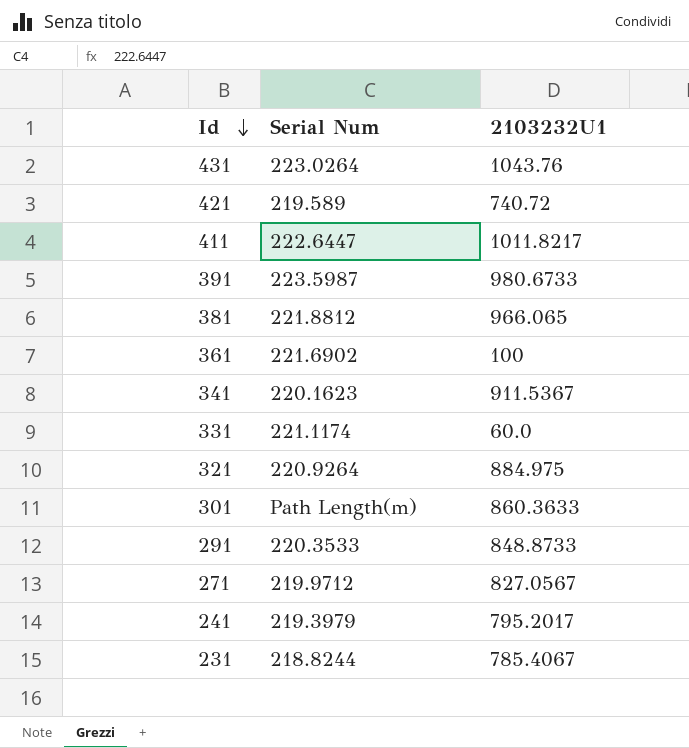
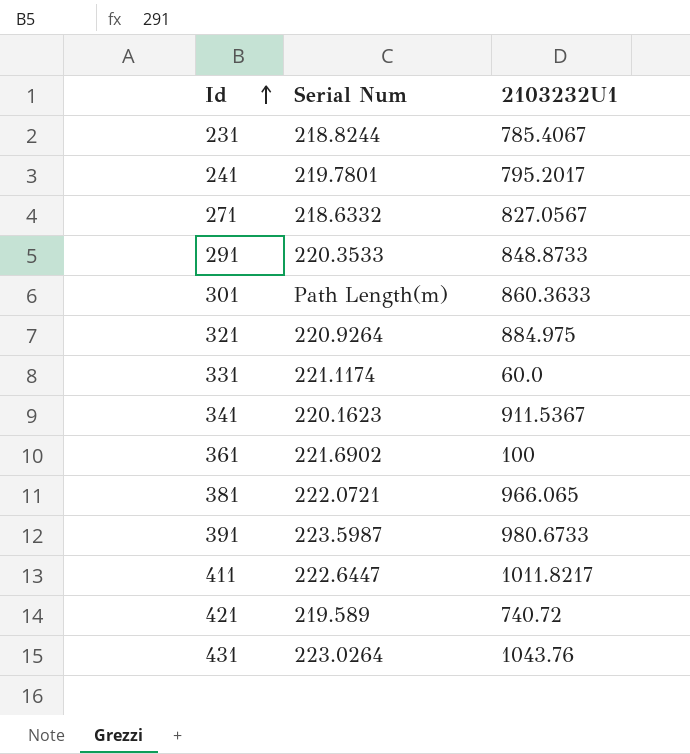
row order: Id descending -> Id ascending
241 | Serial Num: 219.3979 -> 219.7801
271 | Serial Num: 219.9712 -> 218.6332
381 | Serial Num: 221.8812 -> 222.0721

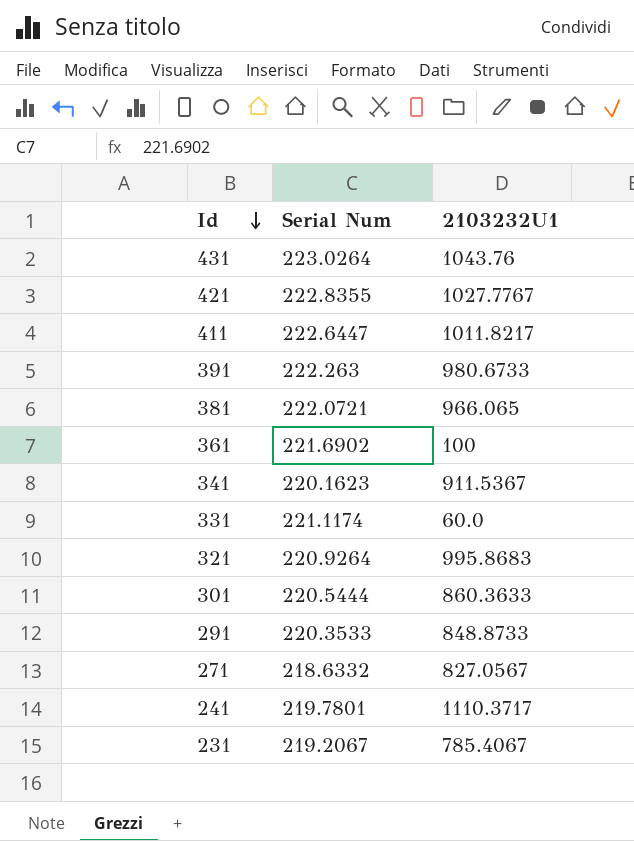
row order: Id ascending -> Id descending
421 | Serial Num: 219.589 -> 222.8355
421 | 2103232U1: 740.72 -> 1027.7767
391 | Serial Num: 223.5987 -> 222.263
321 | 2103232U1: 884.975 -> 995.8683
301 | Serial Num: Path Length(m) -> 220.5444
241 | 2103232U1: 795.2017 -> 1110.3717
231 | Serial Num: 218.8244 -> 219.2067

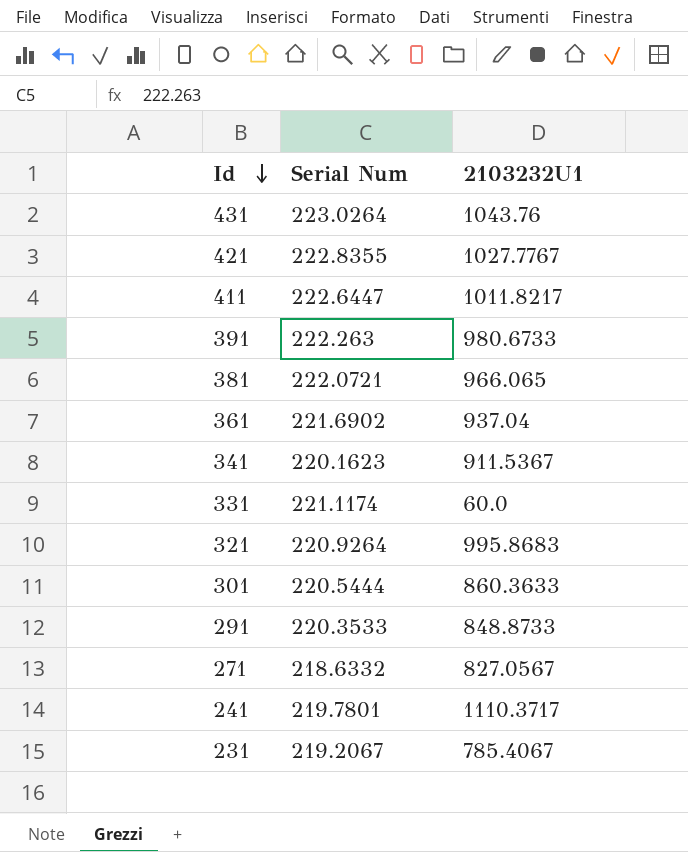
361 | 2103232U1: 100 -> 937.04

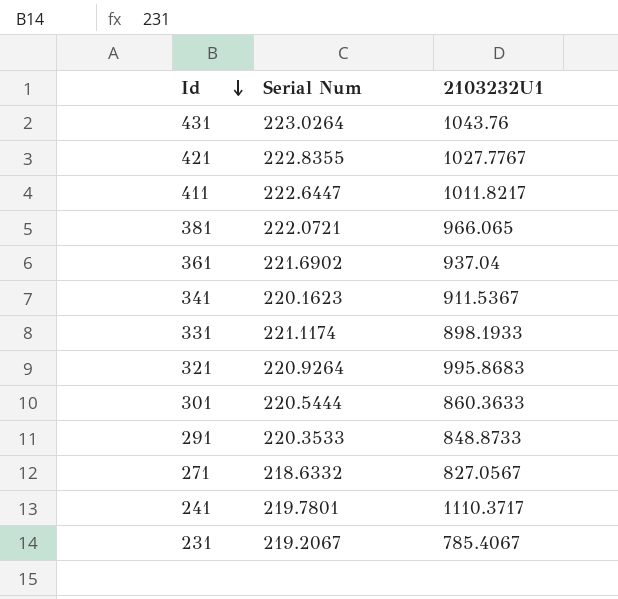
row 391: 222.263 | 980.6733 -> none
331 | 2103232U1: 60.0 -> 898.1933

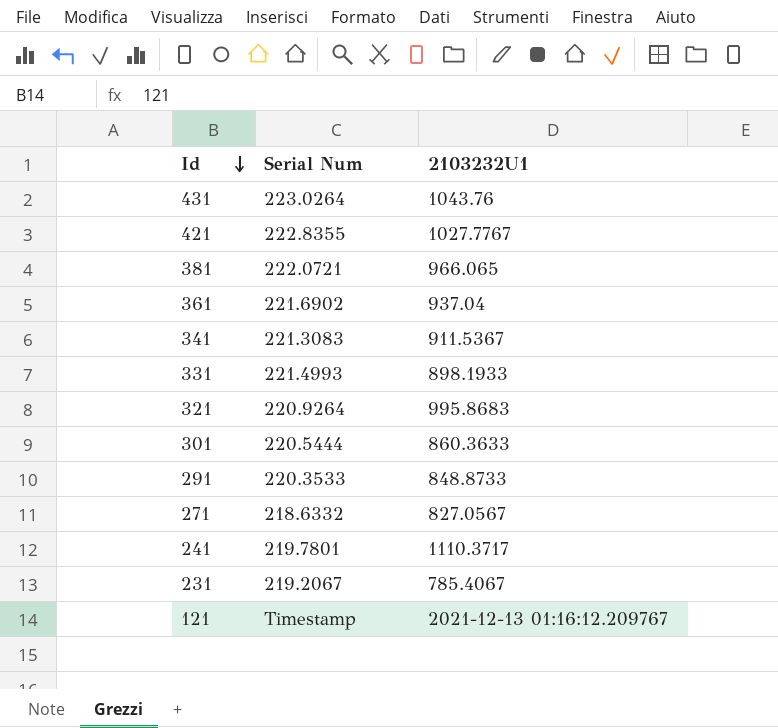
row 411: 222.6447 | 1011.8217 -> none
341 | Serial Num: 220.1623 -> 221.3083
331 | Serial Num: 221.1174 -> 221.4993
row 121: none -> Timestamp | 2021-12-13 01:16:12.209767

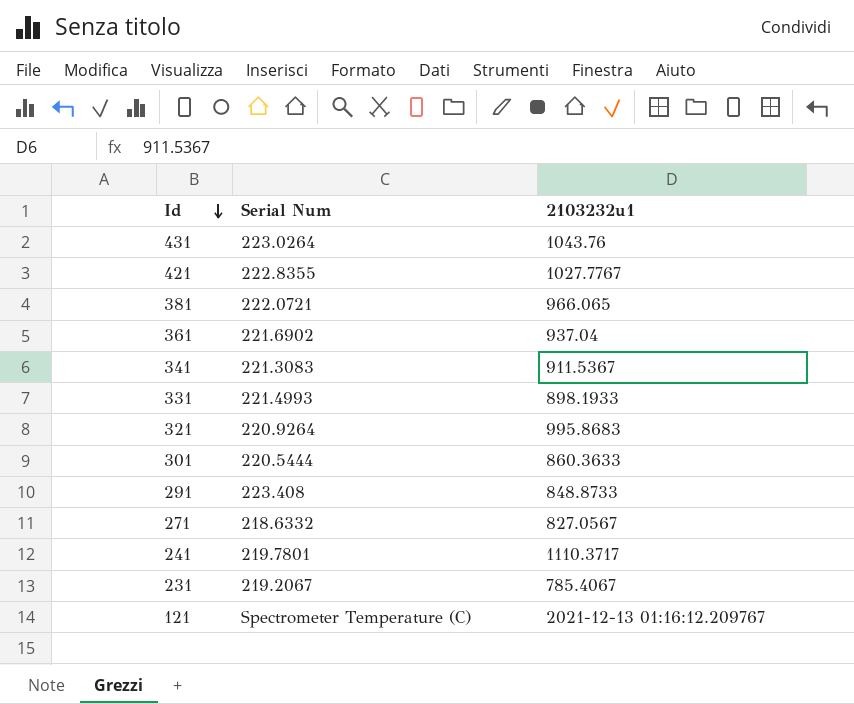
column name: 2103232U1 -> 2103232u1
291 | Serial Num: 220.3533 -> 223.408
121 | Serial Num: Timestamp -> Spectrometer Temperature (C)

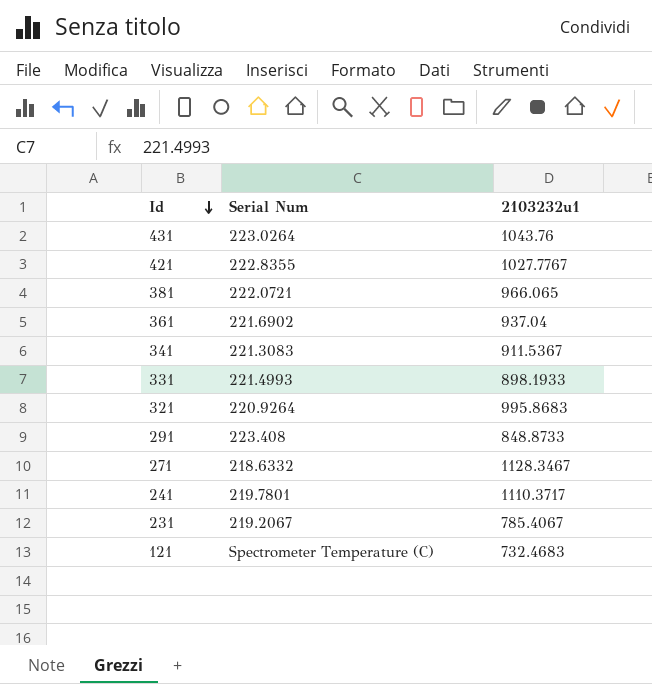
row 301: 220.5444 | 860.3633 -> none
271 | 2103232u1: 827.0567 -> 1128.3467
121 | 2103232u1: 2021-12-13 01:16:12.209767 -> 732.4683

